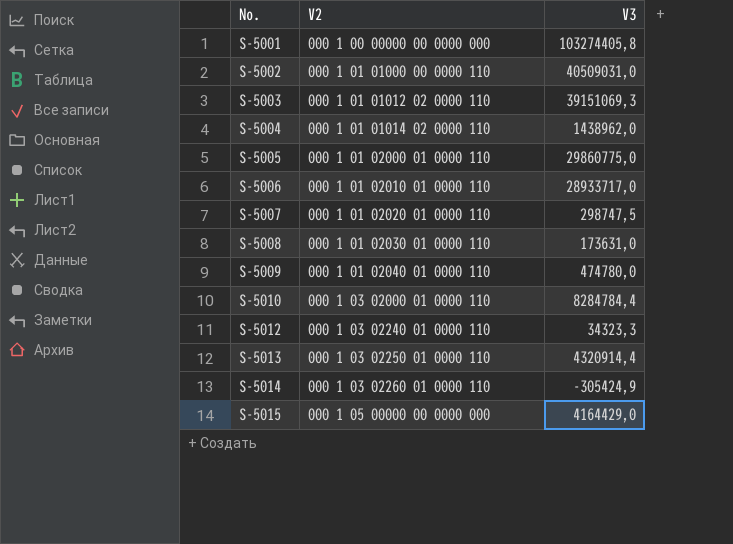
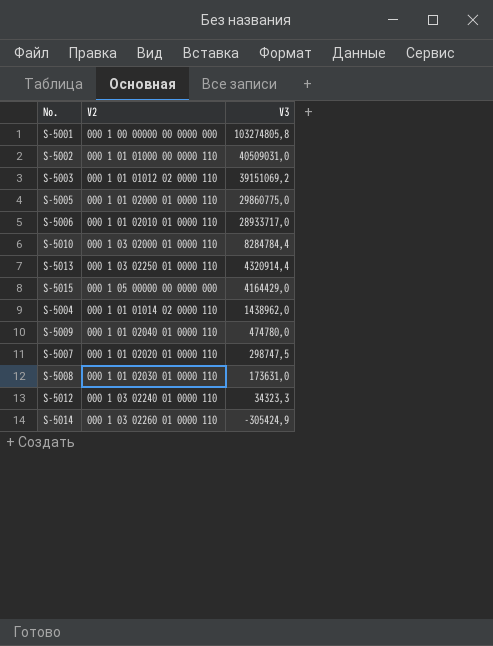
row order: No. ascending -> V3 descending
S-5001 | V3: 103274405,8 -> 103274805,8
S-5003 | V3: 39151069,3 -> 39151069,2

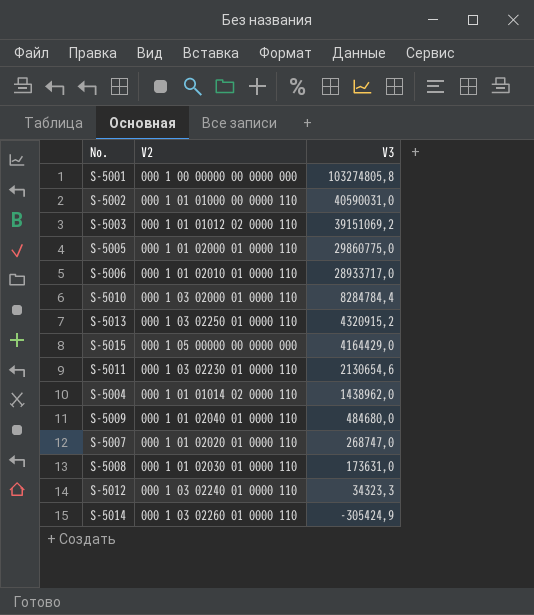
S-5002 | V3: 40509031,0 -> 40590031,0
S-5013 | V3: 4320914,4 -> 4320915,2
row S-5011: none -> 000 1 03 02230 01 0000 110 | 2130654,6
S-5009 | V3: 474780,0 -> 484680,0
S-5007 | V3: 298747,5 -> 268747,0

